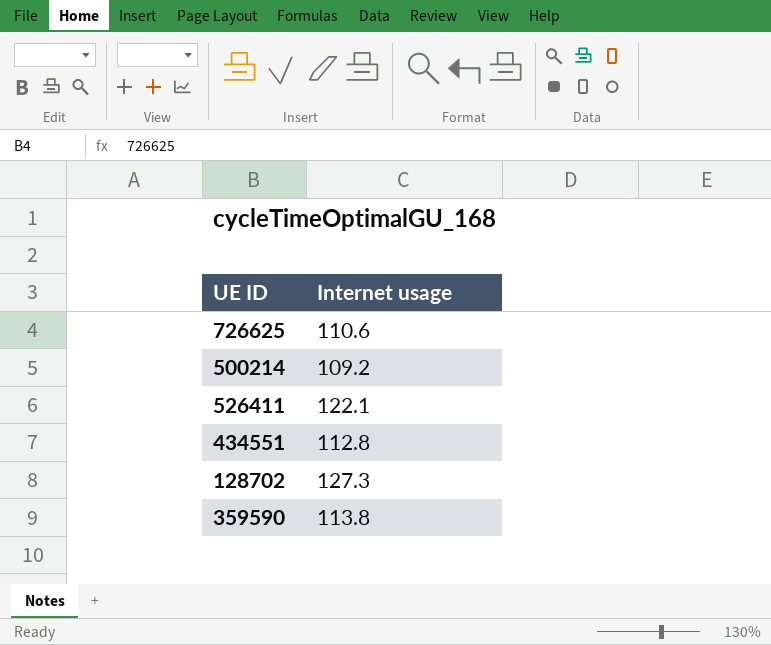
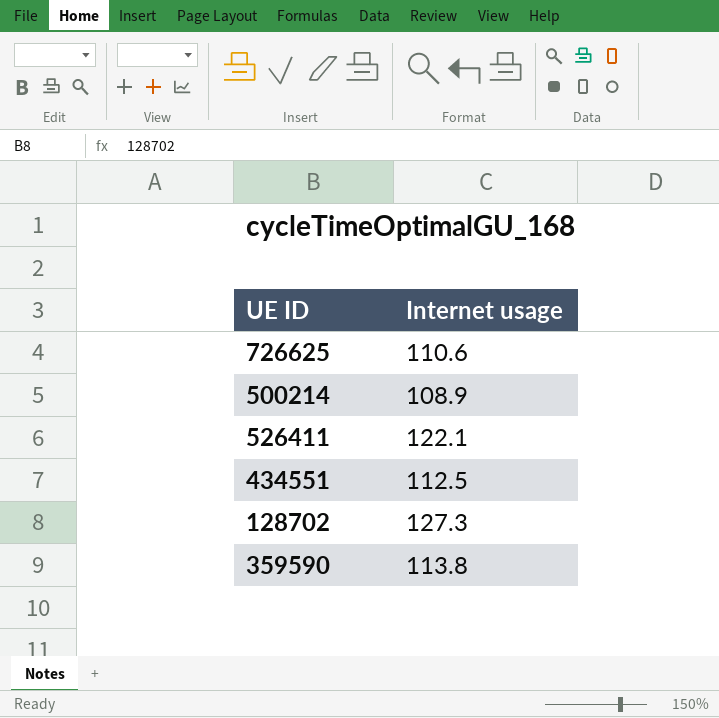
500214 | Internet usage: 109.2 -> 108.9
434551 | Internet usage: 112.8 -> 112.5

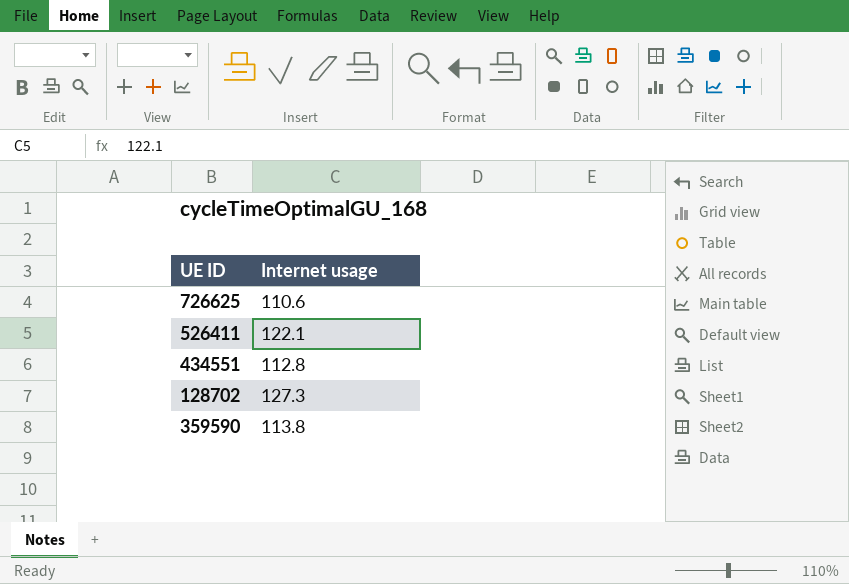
row 500214: 108.9 -> none
434551 | Internet usage: 112.5 -> 112.8

